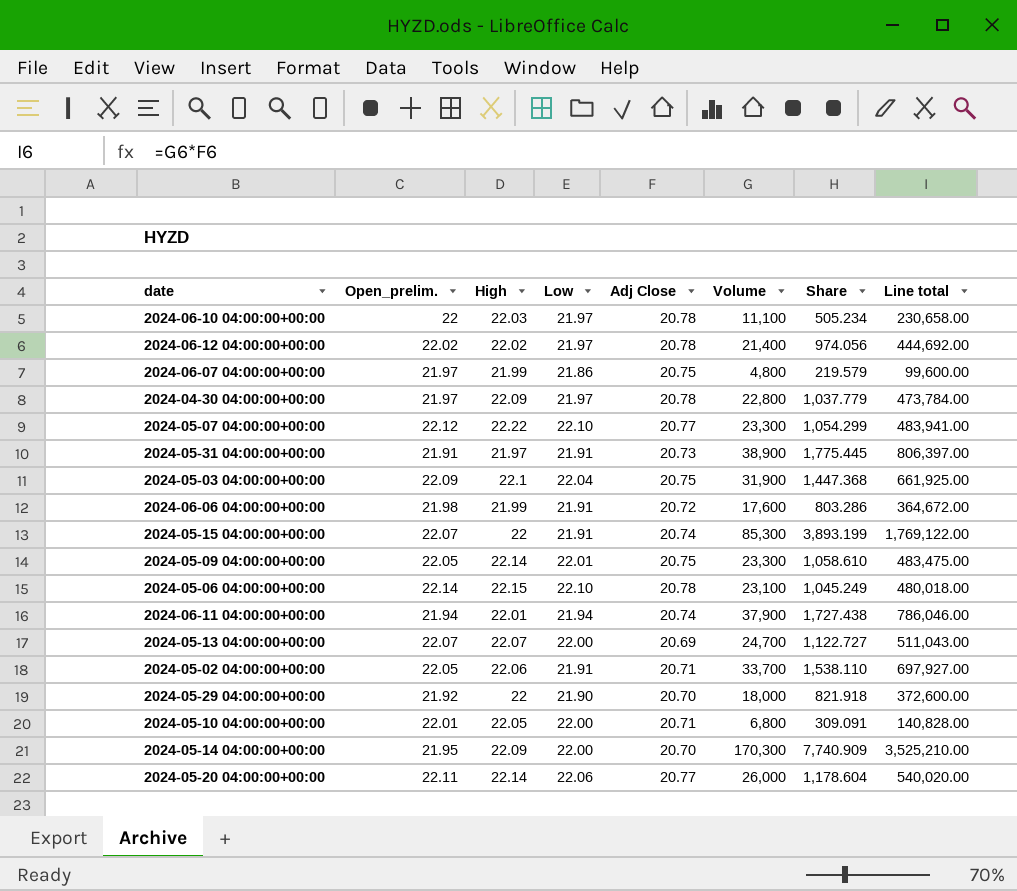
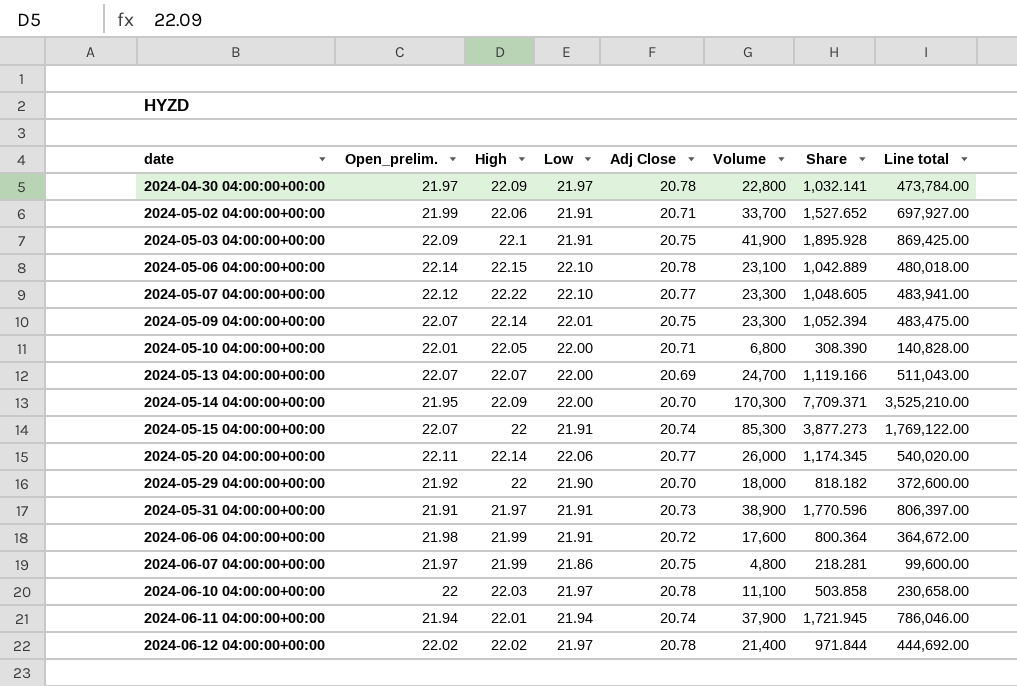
row order: none -> date ascending
column Share | formula: [Volume] / [Low] -> [Volume] / [High]
2024-05-02 04:00:00+00:00 | Open_prelim.: 22.05 -> 21.99
2024-05-03 04:00:00+00:00 | Low: 22.04 -> 21.91
2024-05-03 04:00:00+00:00 | Volume: 31,900 -> 41,900
2024-05-03 04:00:00+00:00 | Line total: 661,925.00 -> 869,425.00
2024-05-09 04:00:00+00:00 | Open_prelim.: 22.05 -> 22.07

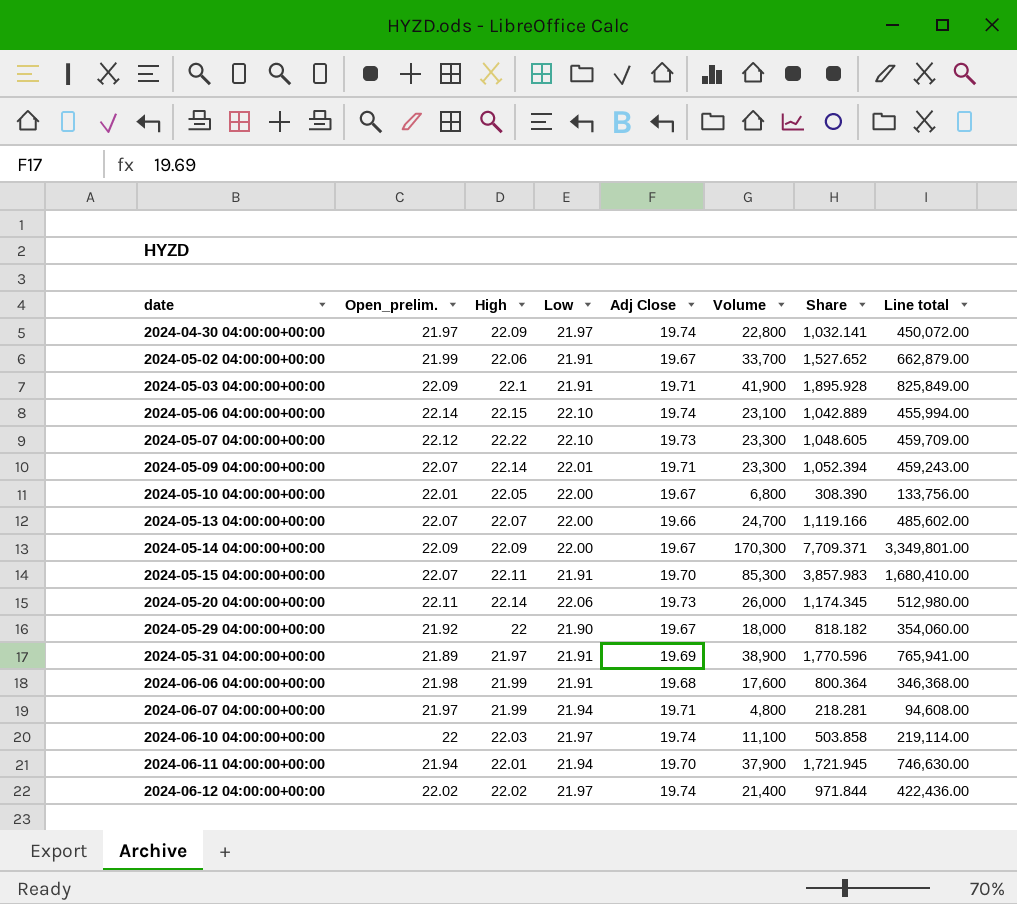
2024-04-30 04:00:00+00:00 | Adj Close: 20.78 -> 19.74
2024-04-30 04:00:00+00:00 | Line total: 473,784.00 -> 450,072.00
2024-05-02 04:00:00+00:00 | Adj Close: 20.71 -> 19.67
2024-05-02 04:00:00+00:00 | Line total: 697,927.00 -> 662,879.00
2024-05-03 04:00:00+00:00 | Adj Close: 20.75 -> 19.71
2024-05-03 04:00:00+00:00 | Line total: 869,425.00 -> 825,849.00
2024-05-06 04:00:00+00:00 | Adj Close: 20.78 -> 19.74
2024-05-06 04:00:00+00:00 | Line total: 480,018.00 -> 455,994.00
2024-05-07 04:00:00+00:00 | Adj Close: 20.77 -> 19.73
2024-05-07 04:00:00+00:00 | Line total: 483,941.00 -> 459,709.00
2024-05-09 04:00:00+00:00 | Adj Close: 20.75 -> 19.71
2024-05-09 04:00:00+00:00 | Line total: 483,475.00 -> 459,243.00
2024-05-10 04:00:00+00:00 | Adj Close: 20.71 -> 19.67
2024-05-10 04:00:00+00:00 | Line total: 140,828.00 -> 133,756.00
2024-05-13 04:00:00+00:00 | Adj Close: 20.69 -> 19.66
2024-05-13 04:00:00+00:00 | Line total: 511,043.00 -> 485,602.00
2024-05-14 04:00:00+00:00 | Open_prelim.: 21.95 -> 22.09
2024-05-14 04:00:00+00:00 | Adj Close: 20.70 -> 19.67
2024-05-14 04:00:00+00:00 | Line total: 3,525,210.00 -> 3,349,801.00
2024-05-15 04:00:00+00:00 | High: 22 -> 22.11
2024-05-15 04:00:00+00:00 | Adj Close: 20.74 -> 19.70
2024-05-15 04:00:00+00:00 | Share: 3,877.273 -> 3,857.983
2024-05-15 04:00:00+00:00 | Line total: 1,769,122.00 -> 1,680,410.00
2024-05-20 04:00:00+00:00 | Adj Close: 20.77 -> 19.73
2024-05-20 04:00:00+00:00 | Line total: 540,020.00 -> 512,980.00
2024-05-29 04:00:00+00:00 | Adj Close: 20.70 -> 19.67
2024-05-29 04:00:00+00:00 | Line total: 372,600.00 -> 354,060.00
2024-05-31 04:00:00+00:00 | Open_prelim.: 21.91 -> 21.89
2024-05-31 04:00:00+00:00 | Adj Close: 20.73 -> 19.69
2024-05-31 04:00:00+00:00 | Line total: 806,397.00 -> 765,941.00
2024-06-06 04:00:00+00:00 | Adj Close: 20.72 -> 19.68
2024-06-06 04:00:00+00:00 | Line total: 364,672.00 -> 346,368.00
2024-06-07 04:00:00+00:00 | Low: 21.86 -> 21.94
2024-06-07 04:00:00+00:00 | Adj Close: 20.75 -> 19.71
2024-06-07 04:00:00+00:00 | Line total: 99,600.00 -> 94,608.00
2024-06-10 04:00:00+00:00 | Adj Close: 20.78 -> 19.74
2024-06-10 04:00:00+00:00 | Line total: 230,658.00 -> 219,114.00
2024-06-11 04:00:00+00:00 | Adj Close: 20.74 -> 19.70
2024-06-11 04:00:00+00:00 | Line total: 786,046.00 -> 746,630.00
2024-06-12 04:00:00+00:00 | Adj Close: 20.78 -> 19.74
2024-06-12 04:00:00+00:00 | Line total: 444,692.00 -> 422,436.00

